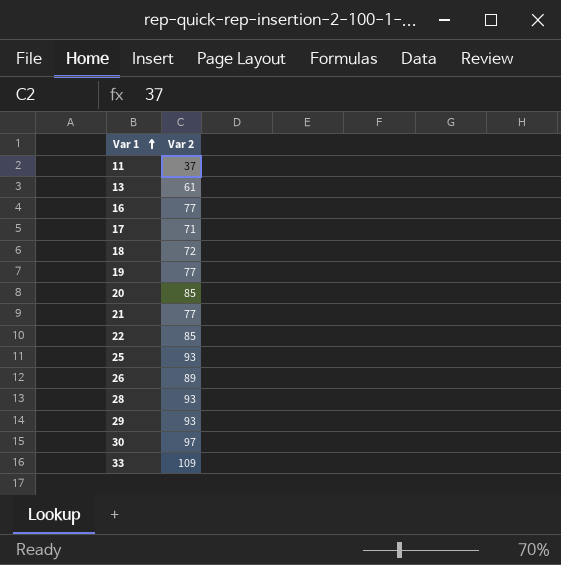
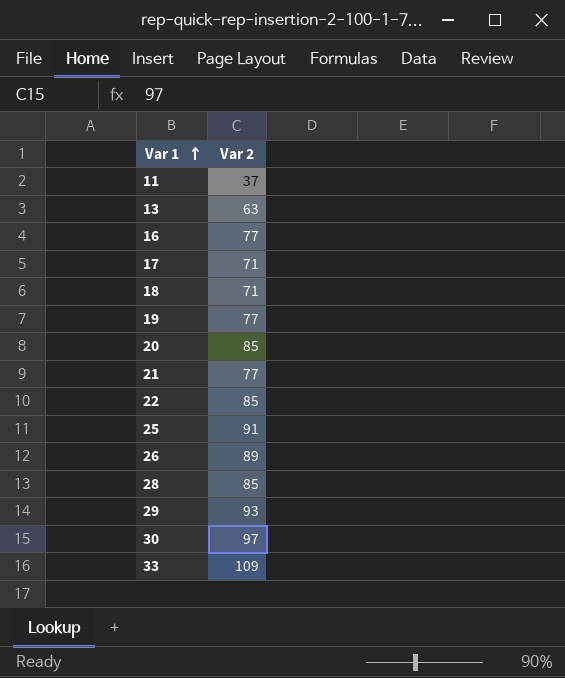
13 | Var 2: 61 -> 63
18 | Var 2: 72 -> 71
25 | Var 2: 93 -> 91
28 | Var 2: 93 -> 85

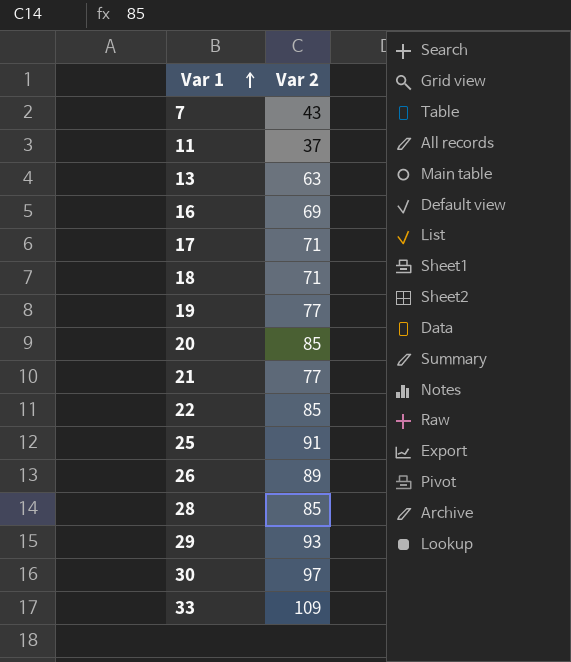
row 7: none -> 43
16 | Var 2: 77 -> 69

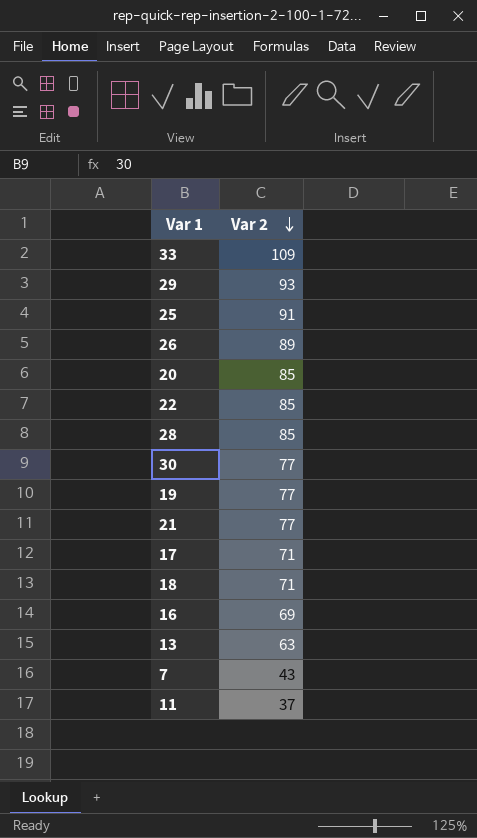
row order: Var 1 ascending -> Var 2 descending
30 | Var 2: 97 -> 77

